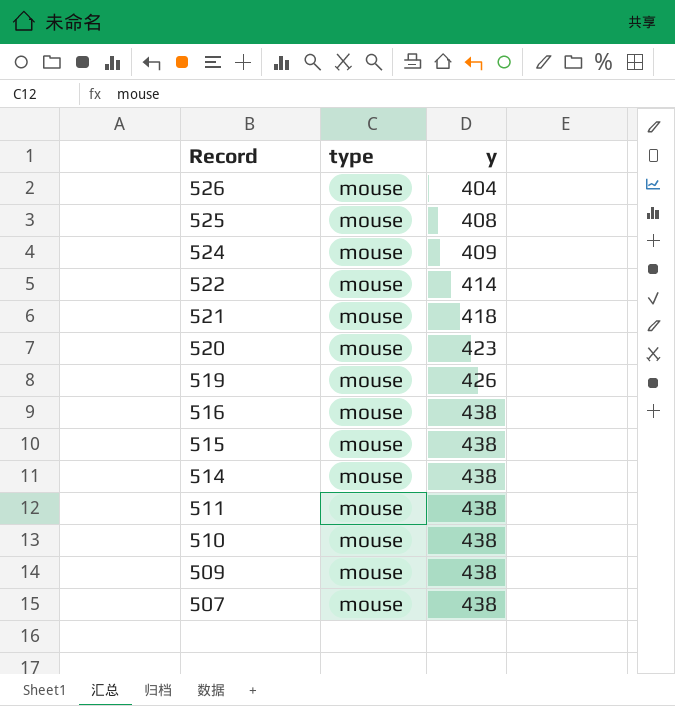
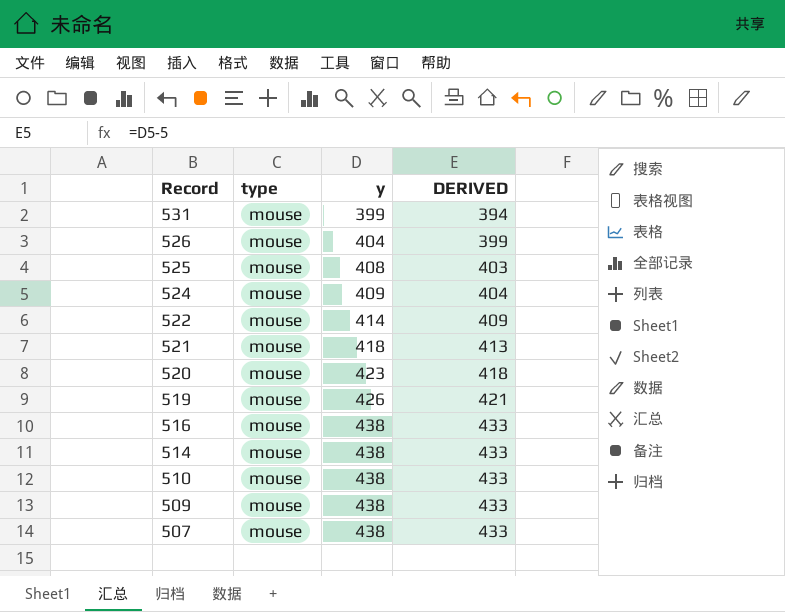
column DERIVED | formula: none -> [y] - 5
row 515: mouse | 438 -> none
row 511: mouse | 438 -> none
row 531: none -> mouse | 399 | 394

